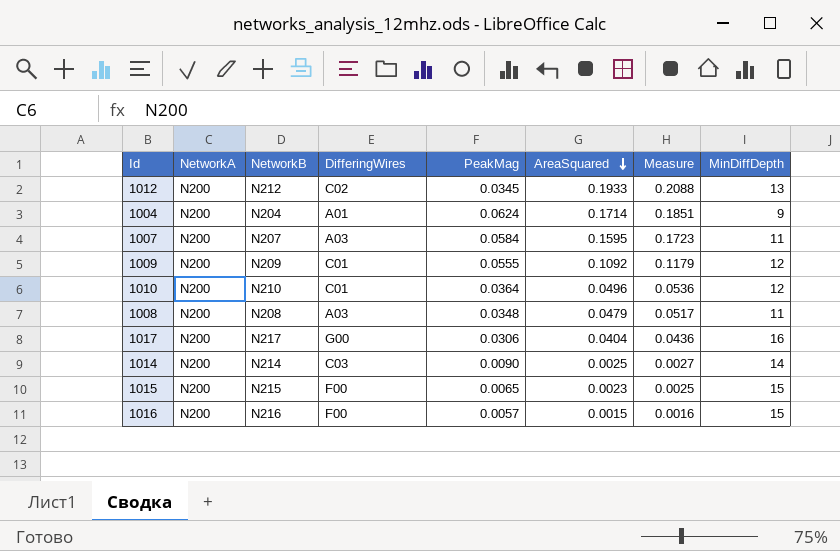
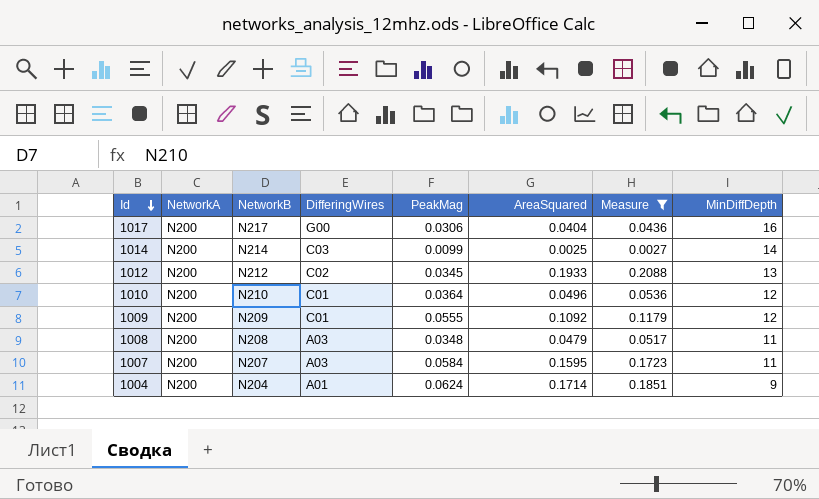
filter: none -> Measure >= 0.0027
row order: AreaSquared descending -> Id descending
1014 | PeakMag: 0.0090 -> 0.0099

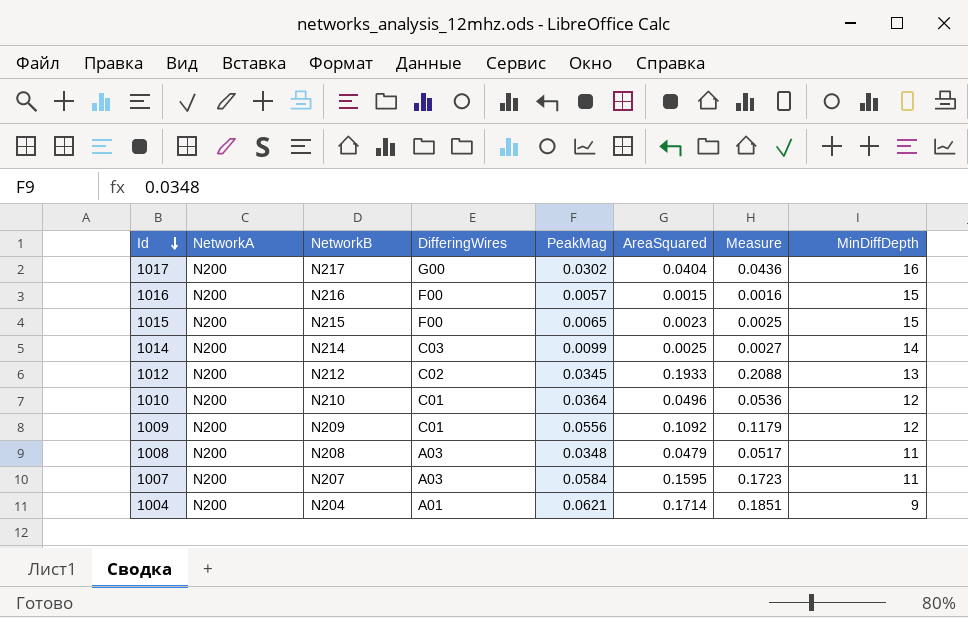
filter: Measure >= 0.0027 -> none
1017 | PeakMag: 0.0306 -> 0.0302
1009 | PeakMag: 0.0555 -> 0.0556
1004 | PeakMag: 0.0624 -> 0.0621

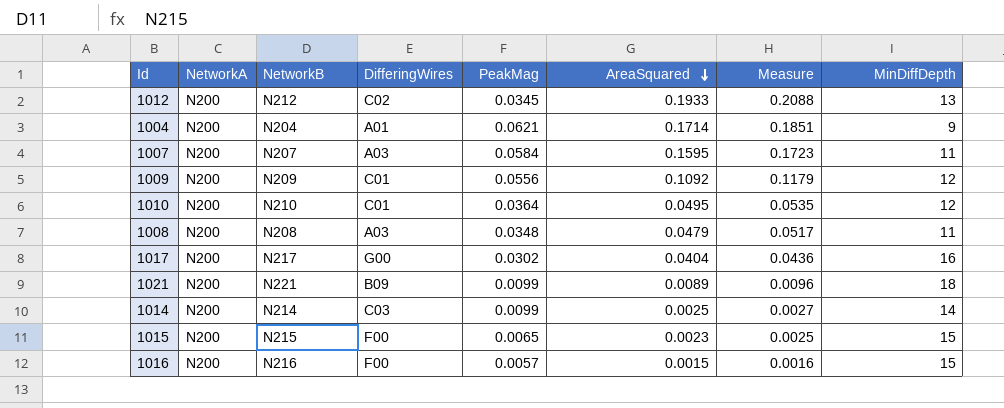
row order: Id descending -> AreaSquared descending
1010 | AreaSquared: 0.0496 -> 0.0495
1010 | Measure: 0.0536 -> 0.0535
row 1021: none -> N200 | N221 | B09 | 0.0099 | 0.0089 | 0.0096 | 18

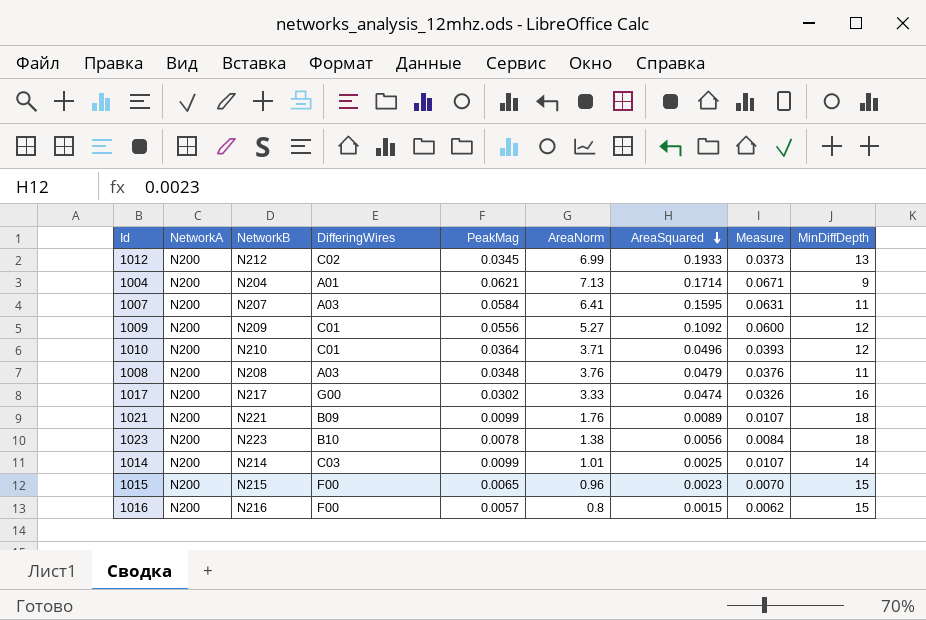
column AreaNorm | position: none -> 6
column Measure | formula: [AreaSquared] * 1.08 -> [PeakMag] * 1.08
1010 | AreaSquared: 0.0495 -> 0.0496
1017 | AreaSquared: 0.0404 -> 0.0474
row 1023: none -> N200 | N223 | B10 | 0.0078 | 1.38 | 0.0056 | 0.0084 | 18

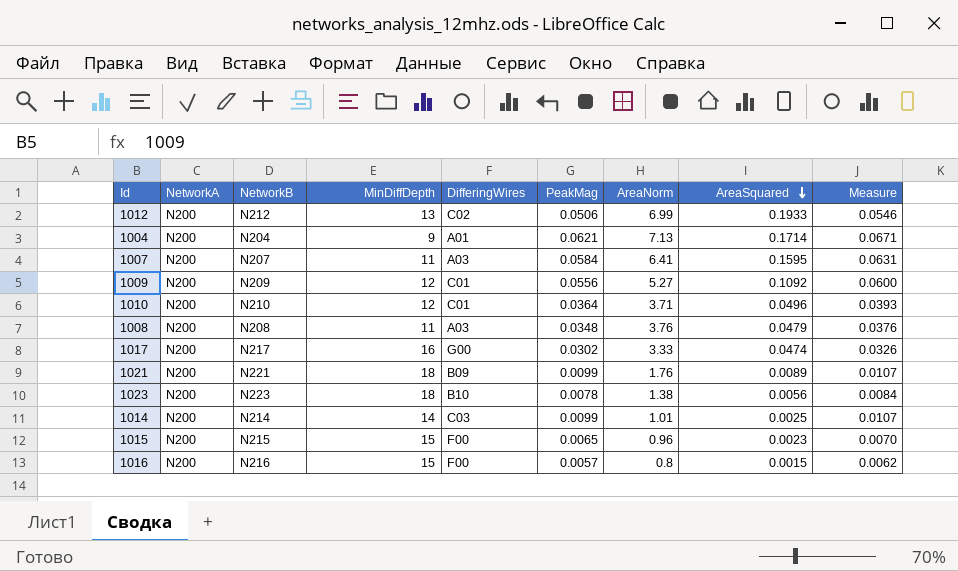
column MinDiffDepth | position: 9 -> 4
1012 | PeakMag: 0.0345 -> 0.0506
1012 | Measure: 0.0373 -> 0.0546

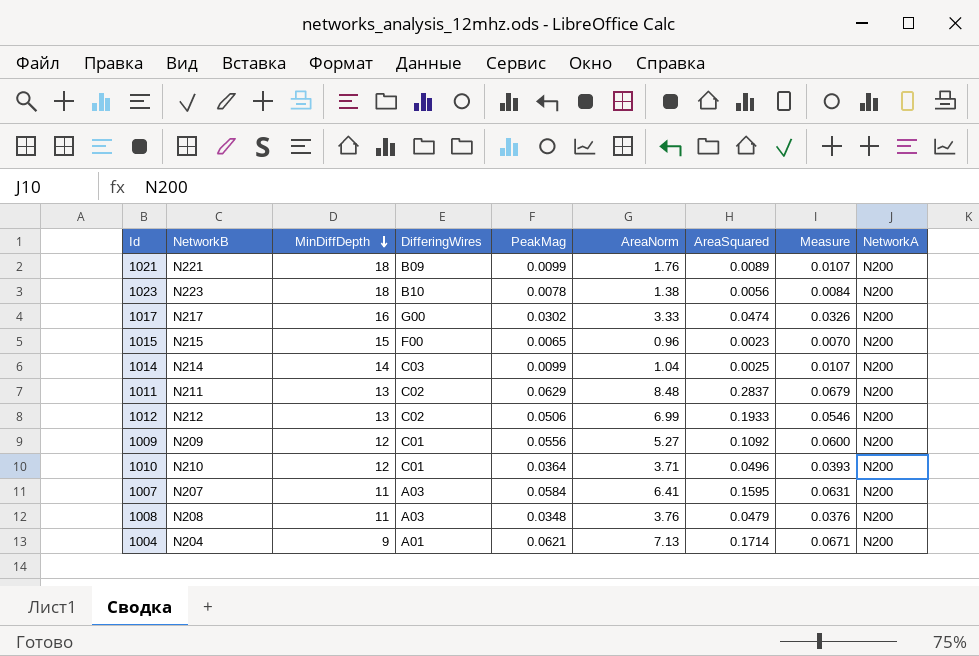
row order: AreaSquared descending -> MinDiffDepth descending
column NetworkA | position: 2 -> 9
row 1016: N200 | N216 | 15 | F00 | 0.0057 | 0.8 | 0.0015 | 0.0062 -> none
1014 | AreaNorm: 1.01 -> 1.04
row 1011: none -> N211 | 13 | C02 | 0.0629 | 8.48 | 0.2837 | 0.0679 | N200

